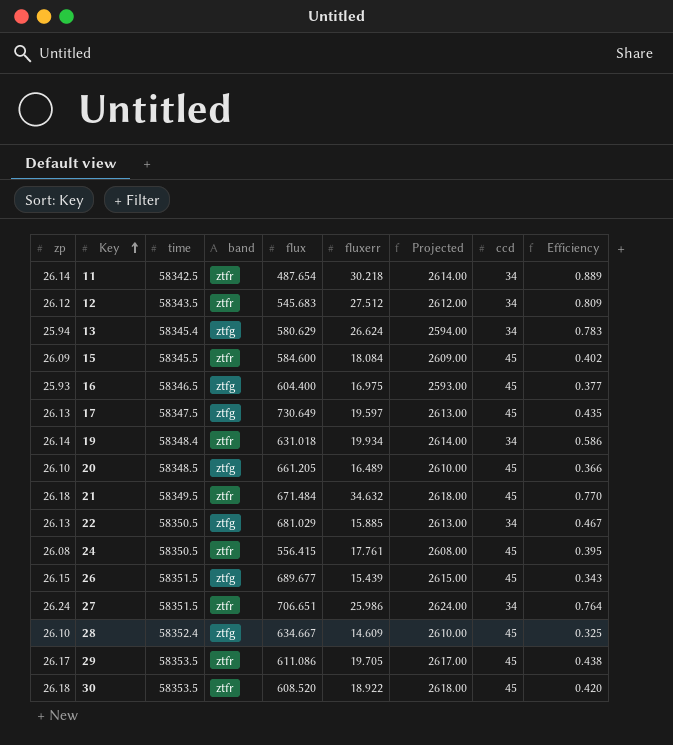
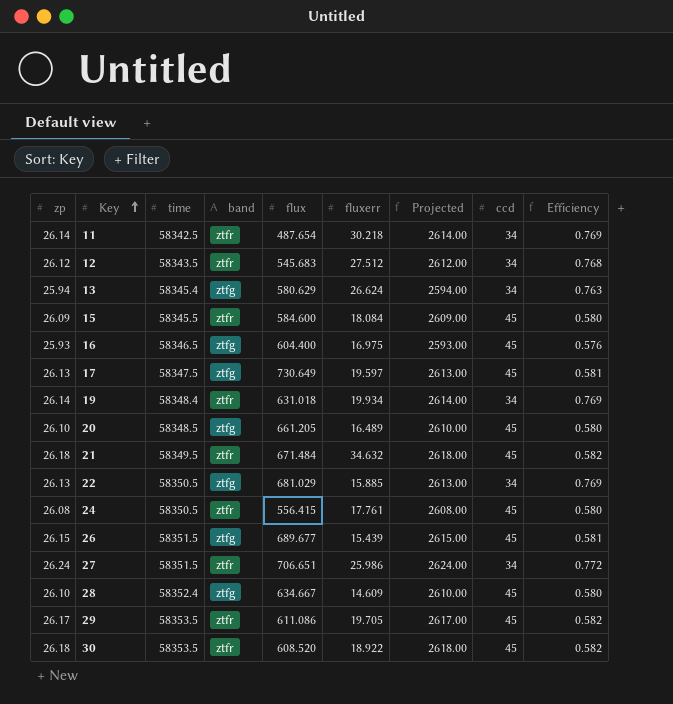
column Efficiency | formula: [fluxerr] / [ccd] -> [zp] / [ccd]

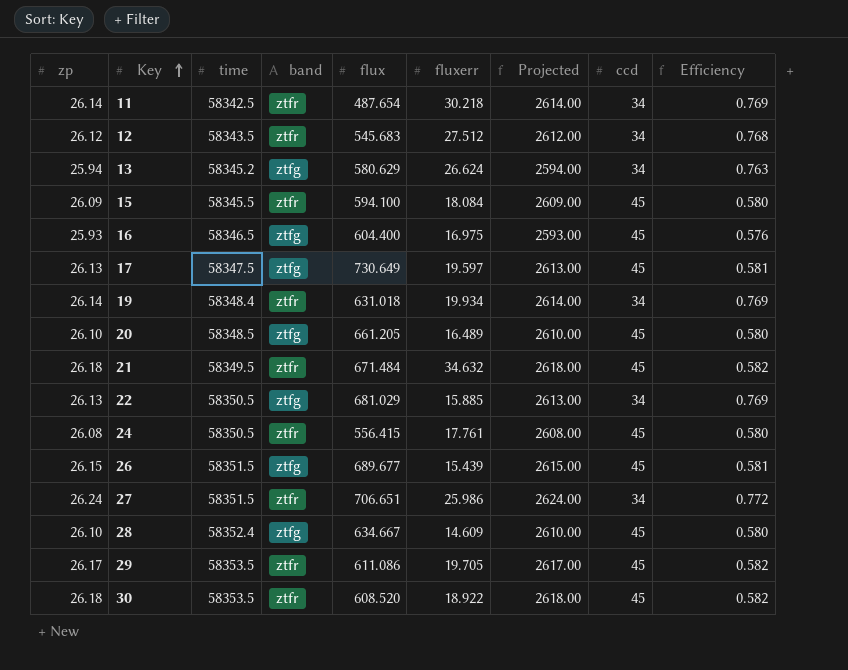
13 | time: 58345.4 -> 58345.2
15 | flux: 584.600 -> 594.100

